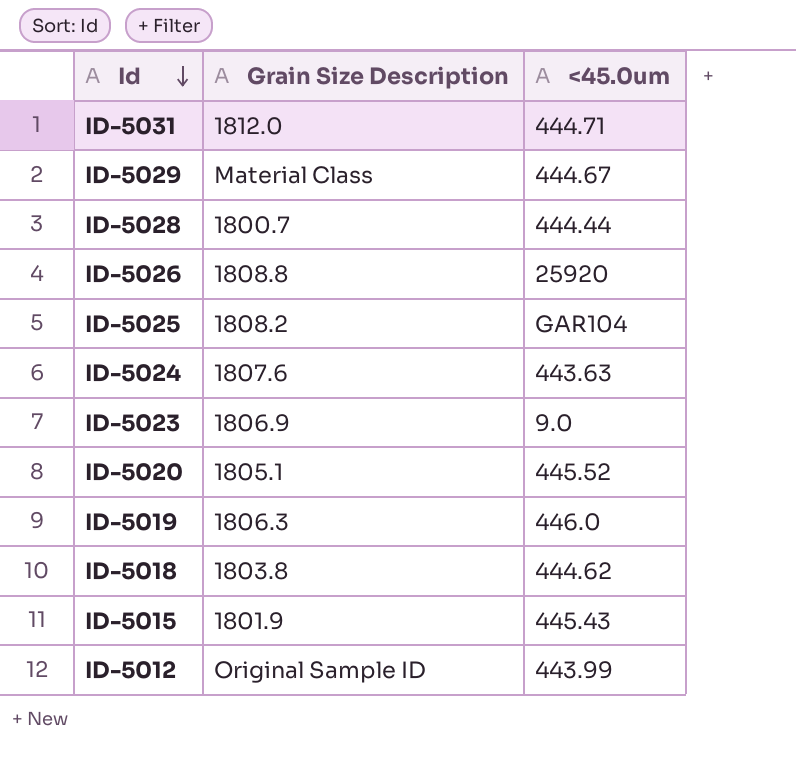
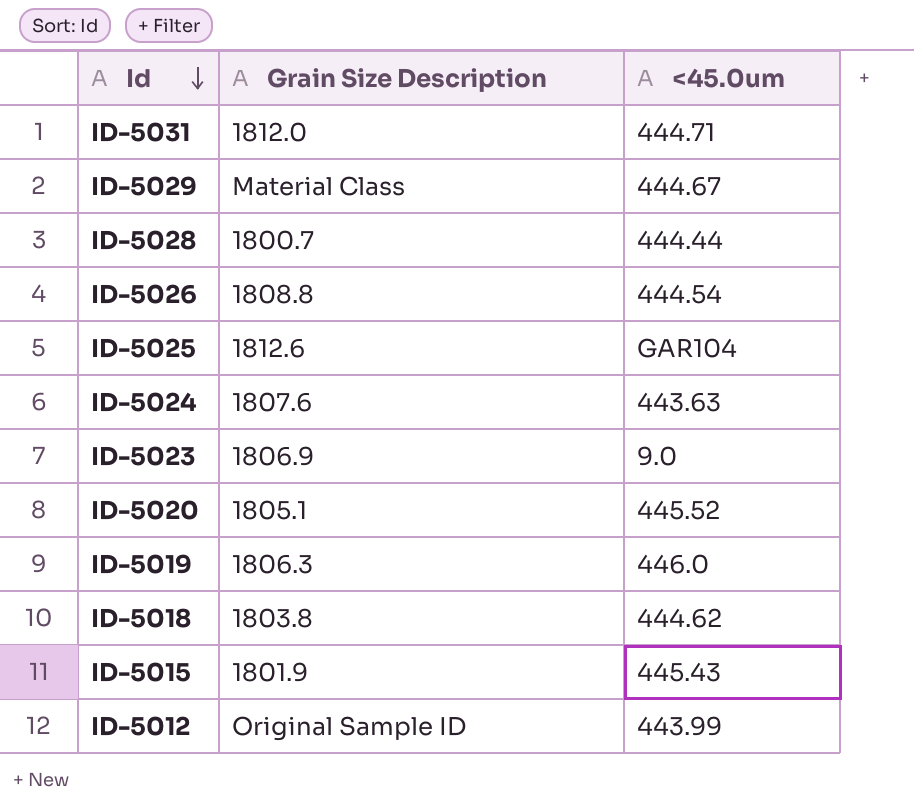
ID-5026 | <45.0um: 25920 -> 444.54
ID-5025 | Grain Size Description: 1808.2 -> 1812.6

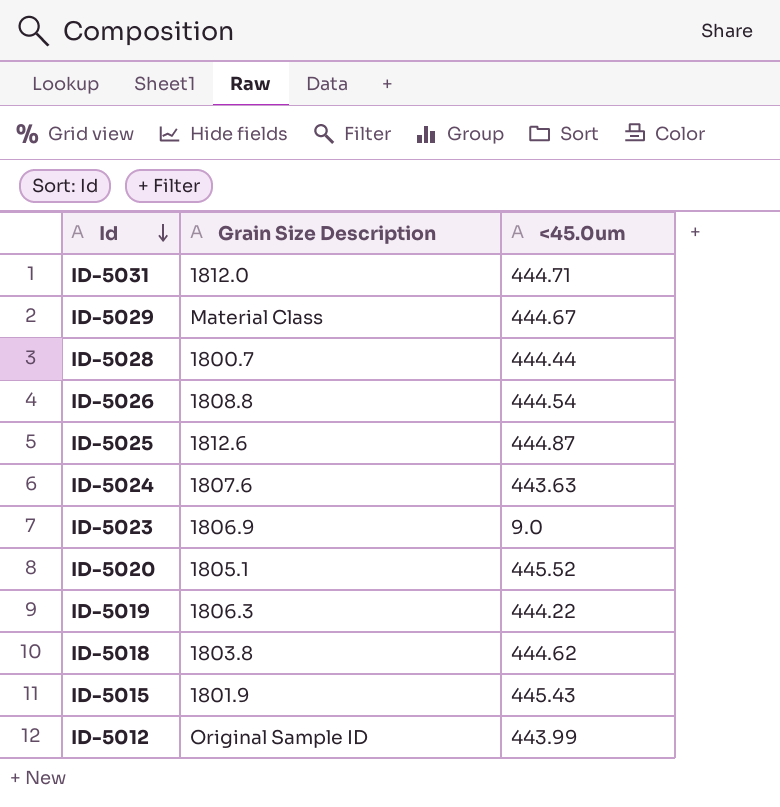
ID-5025 | <45.0um: GAR104 -> 444.87
ID-5019 | <45.0um: 446.0 -> 444.22

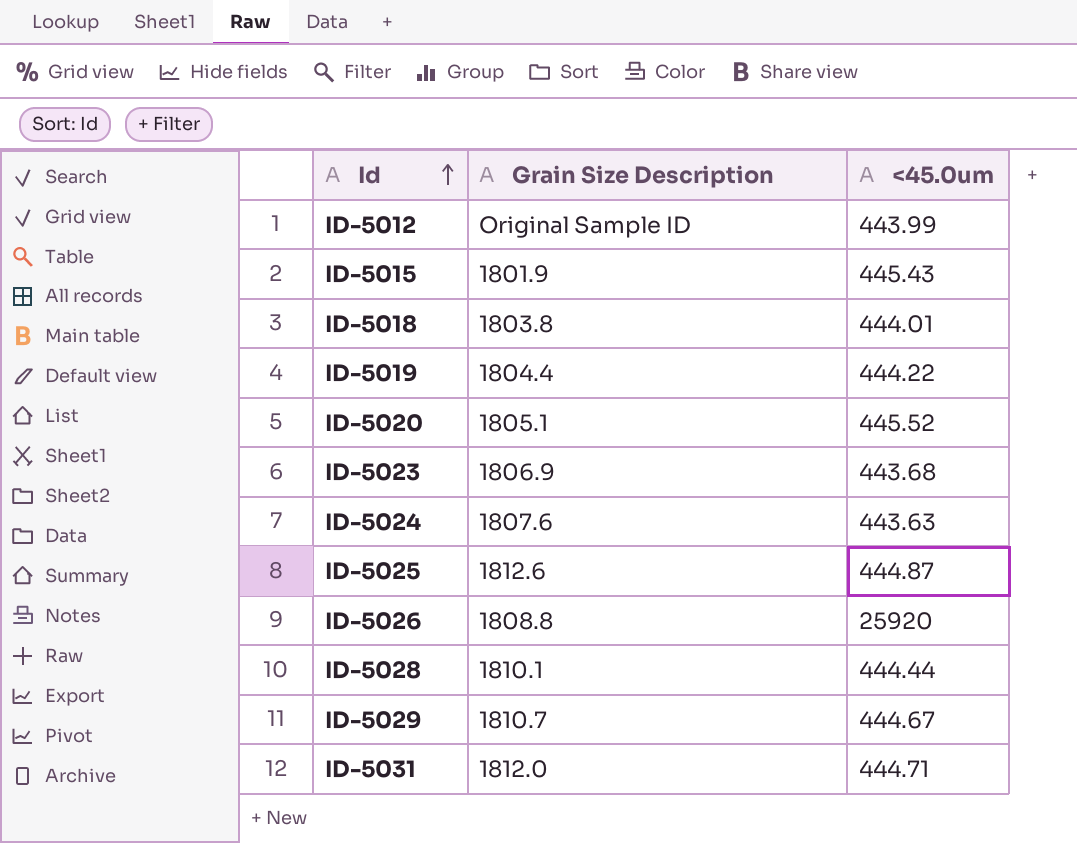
row order: Id descending -> Id ascending
ID-5018 | <45.0um: 444.62 -> 444.01
ID-5019 | Grain Size Description: 1806.3 -> 1804.4
ID-5023 | <45.0um: 9.0 -> 443.68
ID-5026 | <45.0um: 444.54 -> 25920
ID-5028 | Grain Size Description: 1800.7 -> 1810.1
ID-5029 | Grain Size Description: Material Class -> 1810.7

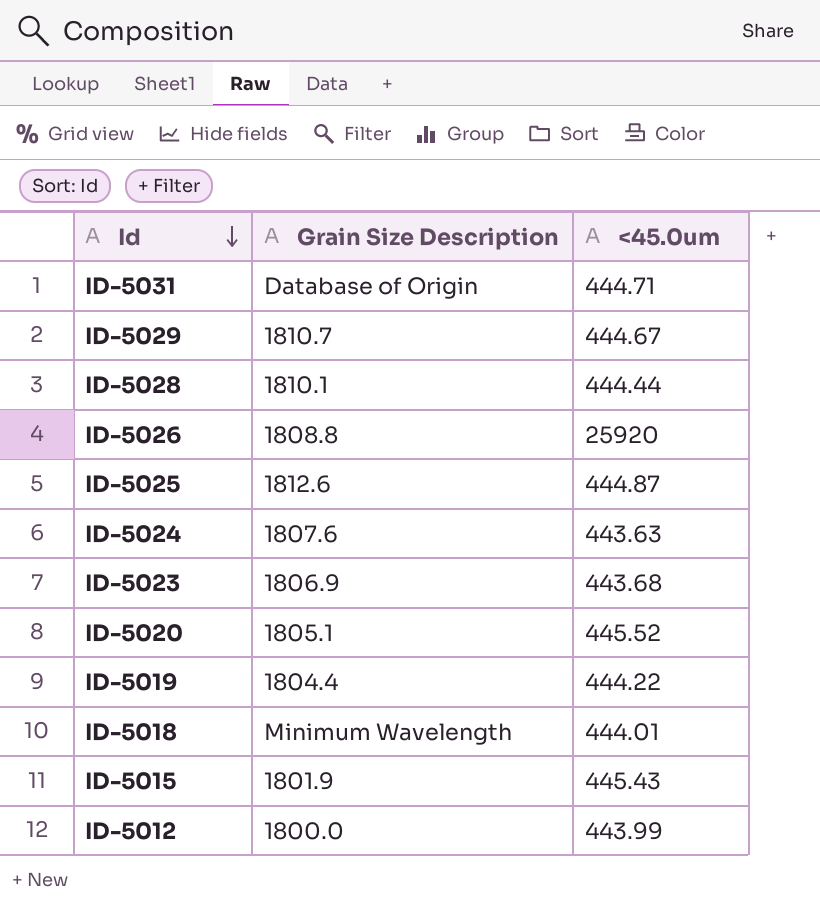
row order: Id ascending -> Id descending
ID-5031 | Grain Size Description: 1812.0 -> Database of Origin
ID-5018 | Grain Size Description: 1803.8 -> Minimum Wavelength
ID-5012 | Grain Size Description: Original Sample ID -> 1800.0

